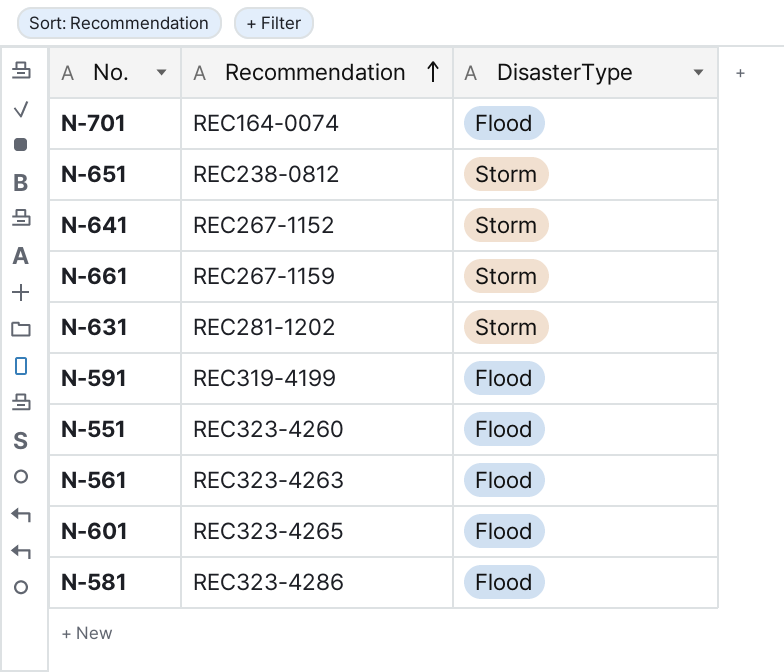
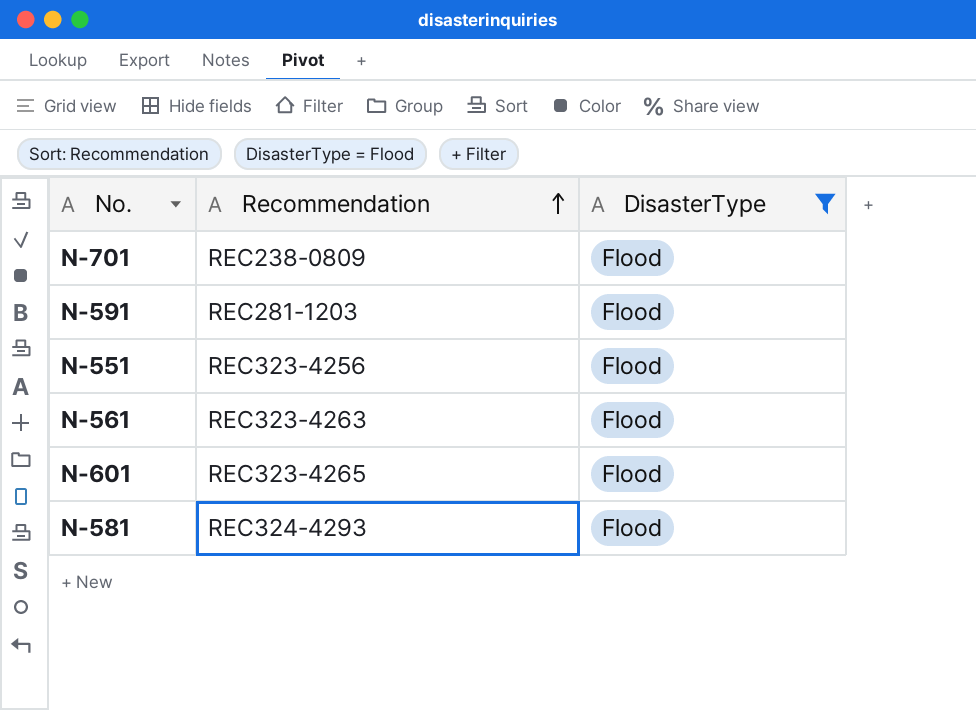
filter: none -> DisasterType = Flood
N-701 | Recommendation: REC164-0074 -> REC238-0809
N-591 | Recommendation: REC319-4199 -> REC281-1203
N-551 | Recommendation: REC323-4260 -> REC323-4256
N-581 | Recommendation: REC323-4286 -> REC324-4293

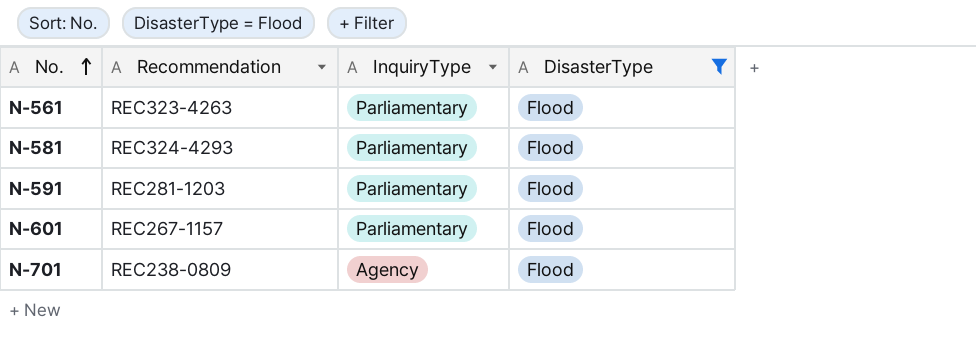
row order: Recommendation ascending -> No. ascending
column InquiryType | position: none -> 3
row N-551: REC323-4256 | Flood -> none
N-601 | Recommendation: REC323-4265 -> REC267-1157

